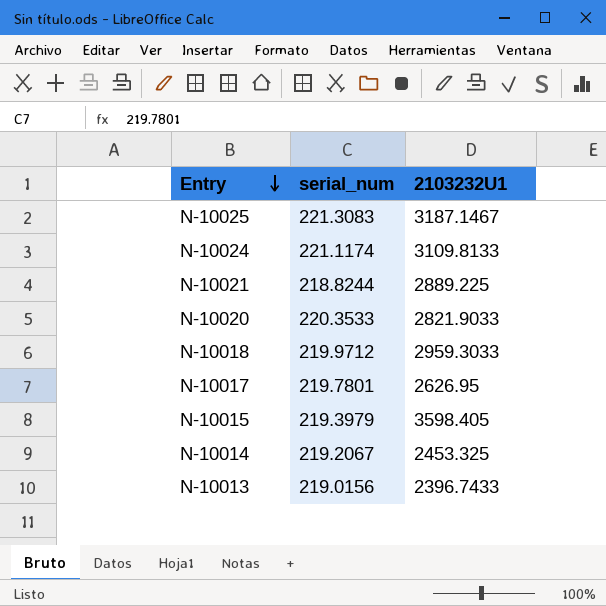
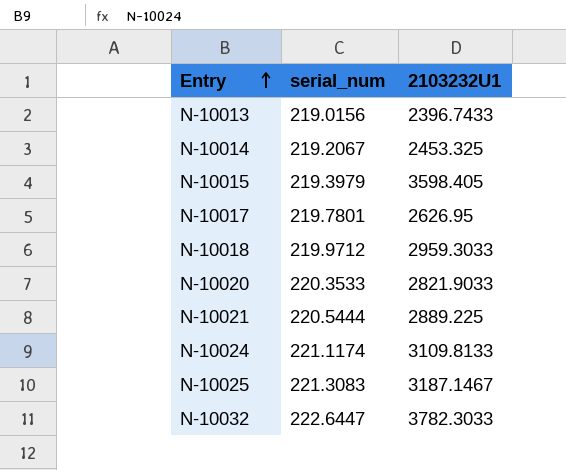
row order: Entry descending -> Entry ascending
N-10021 | serial_num: 218.8244 -> 220.5444
row N-10032: none -> 222.6447 | 3782.3033

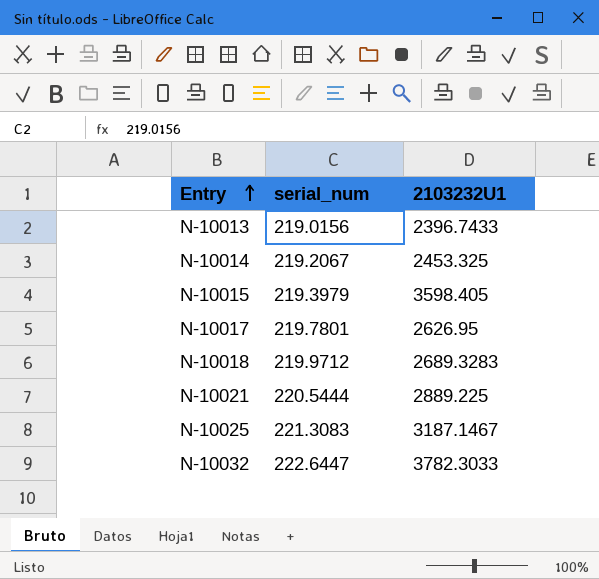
row N-10020: 220.3533 | 2821.9033 -> none
row N-10024: 221.1174 | 3109.8133 -> none
N-10018 | 2103232U1: 2959.3033 -> 2689.3283

